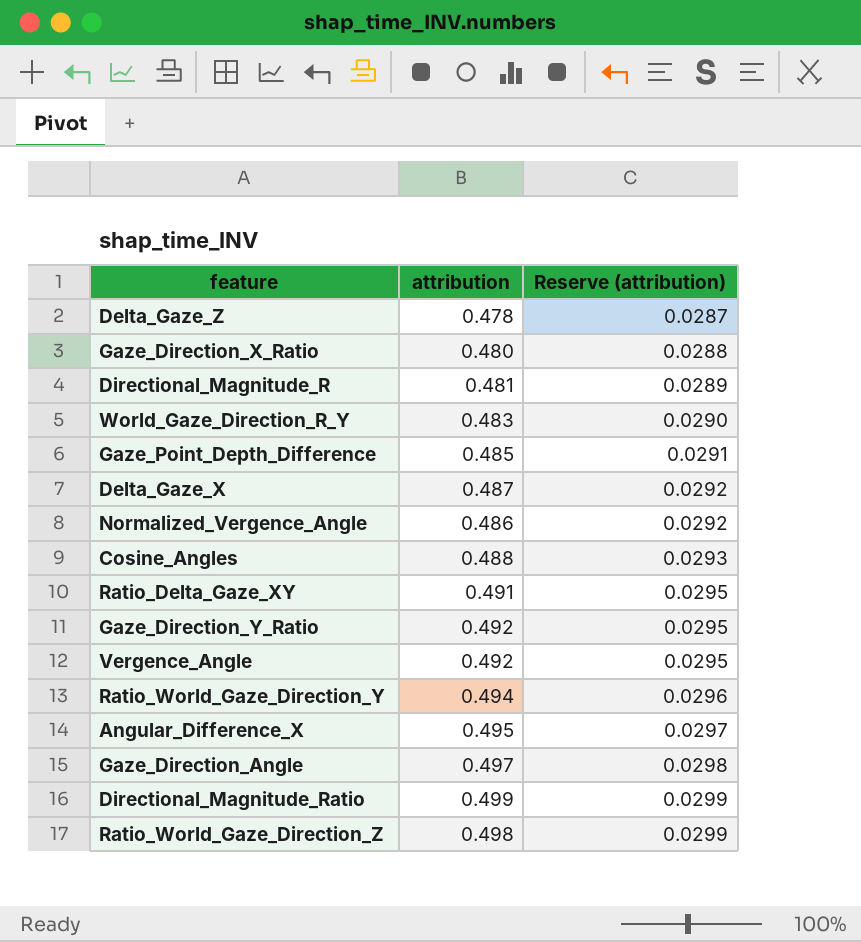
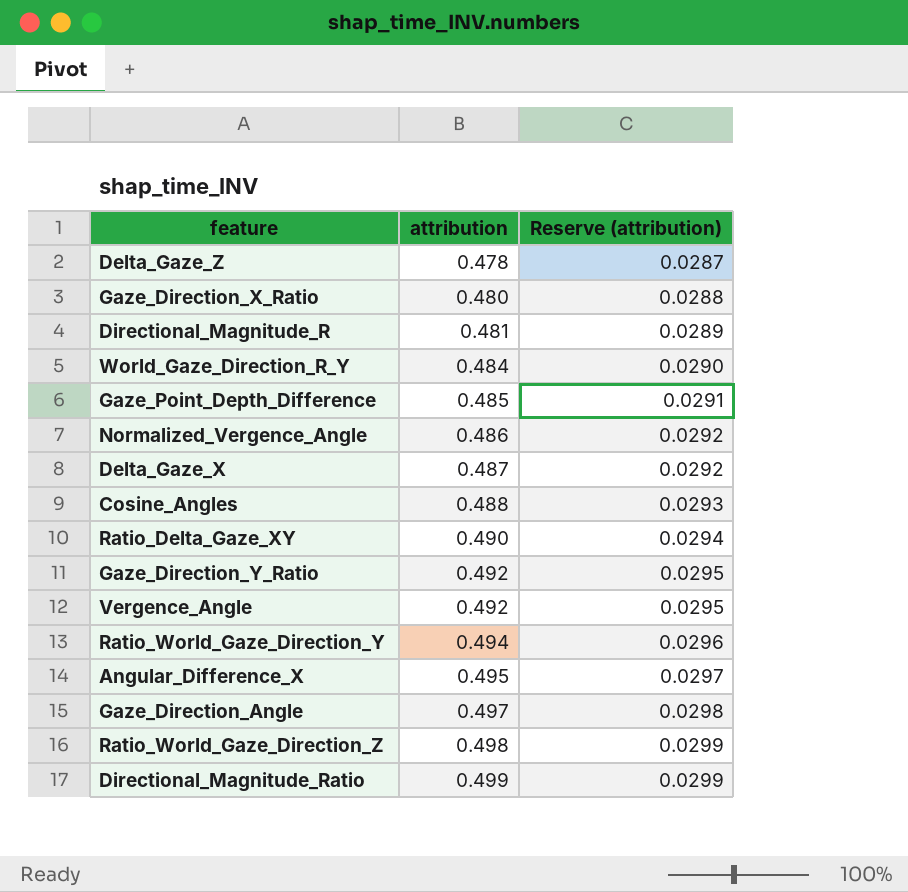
row order: Reserve (attribution) ascending -> attribution ascending
World_Gaze_Direction_R_Y | attribution: 0.483 -> 0.484
Ratio_Delta_Gaze_XY | attribution: 0.491 -> 0.490
Ratio_Delta_Gaze_XY | Reserve (attribution): 0.0295 -> 0.0294

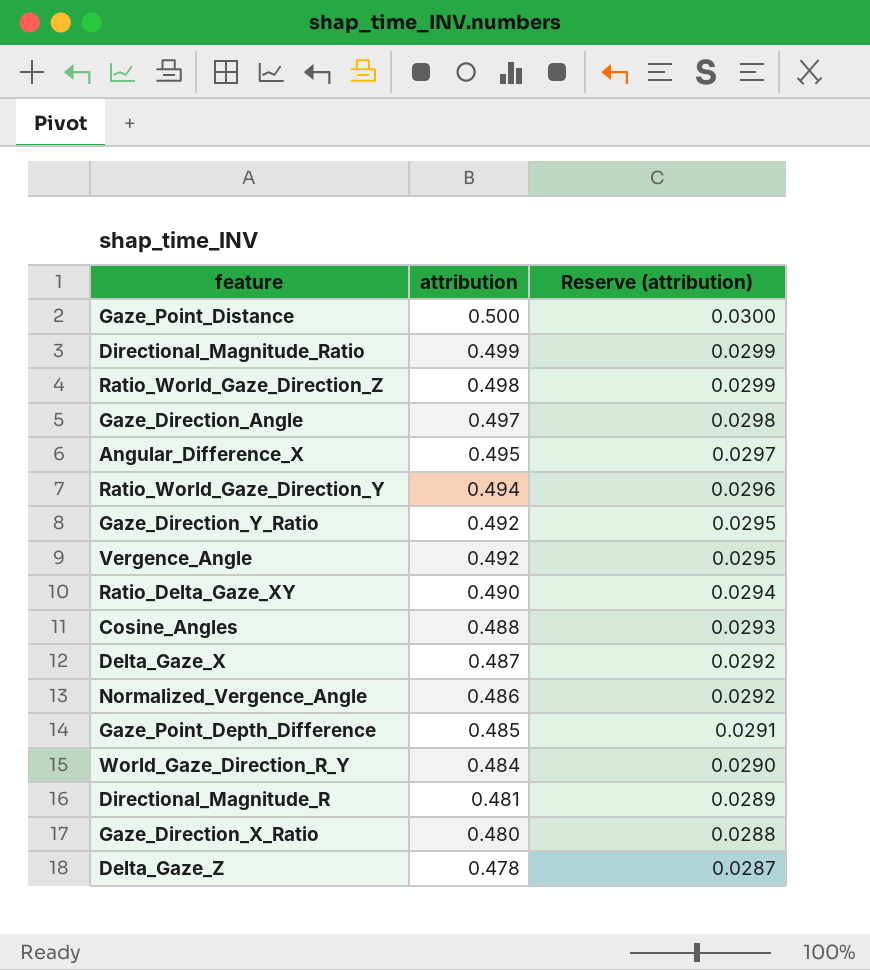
row order: attribution ascending -> attribution descending
row Gaze_Point_Distance: none -> 0.500 | 0.0300

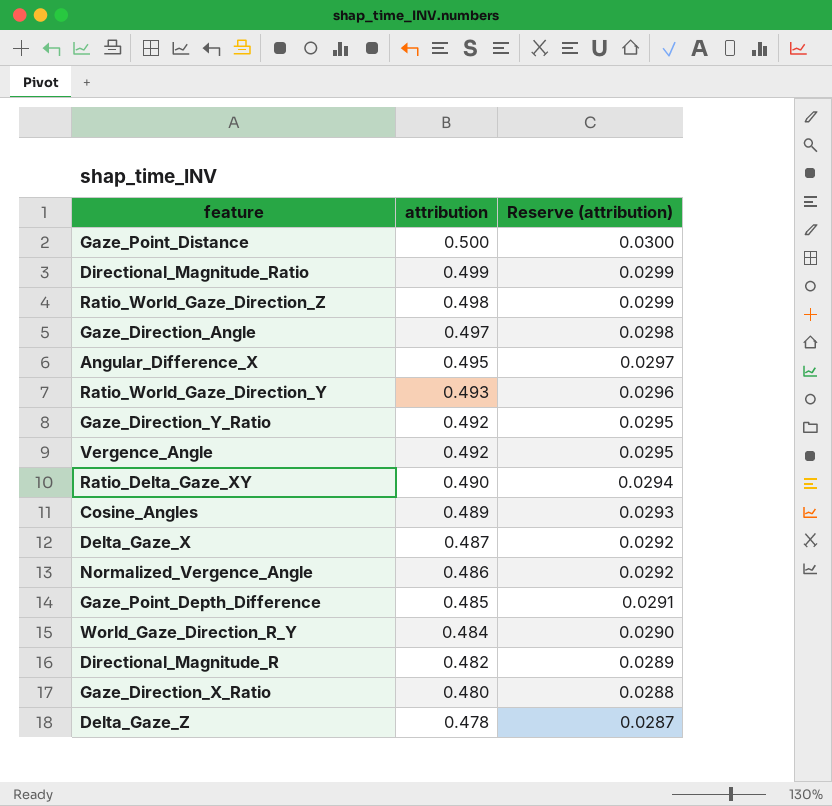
Ratio_World_Gaze_Direction_Y | attribution: 0.494 -> 0.493
Cosine_Angles | attribution: 0.488 -> 0.489
Directional_Magnitude_R | attribution: 0.481 -> 0.482

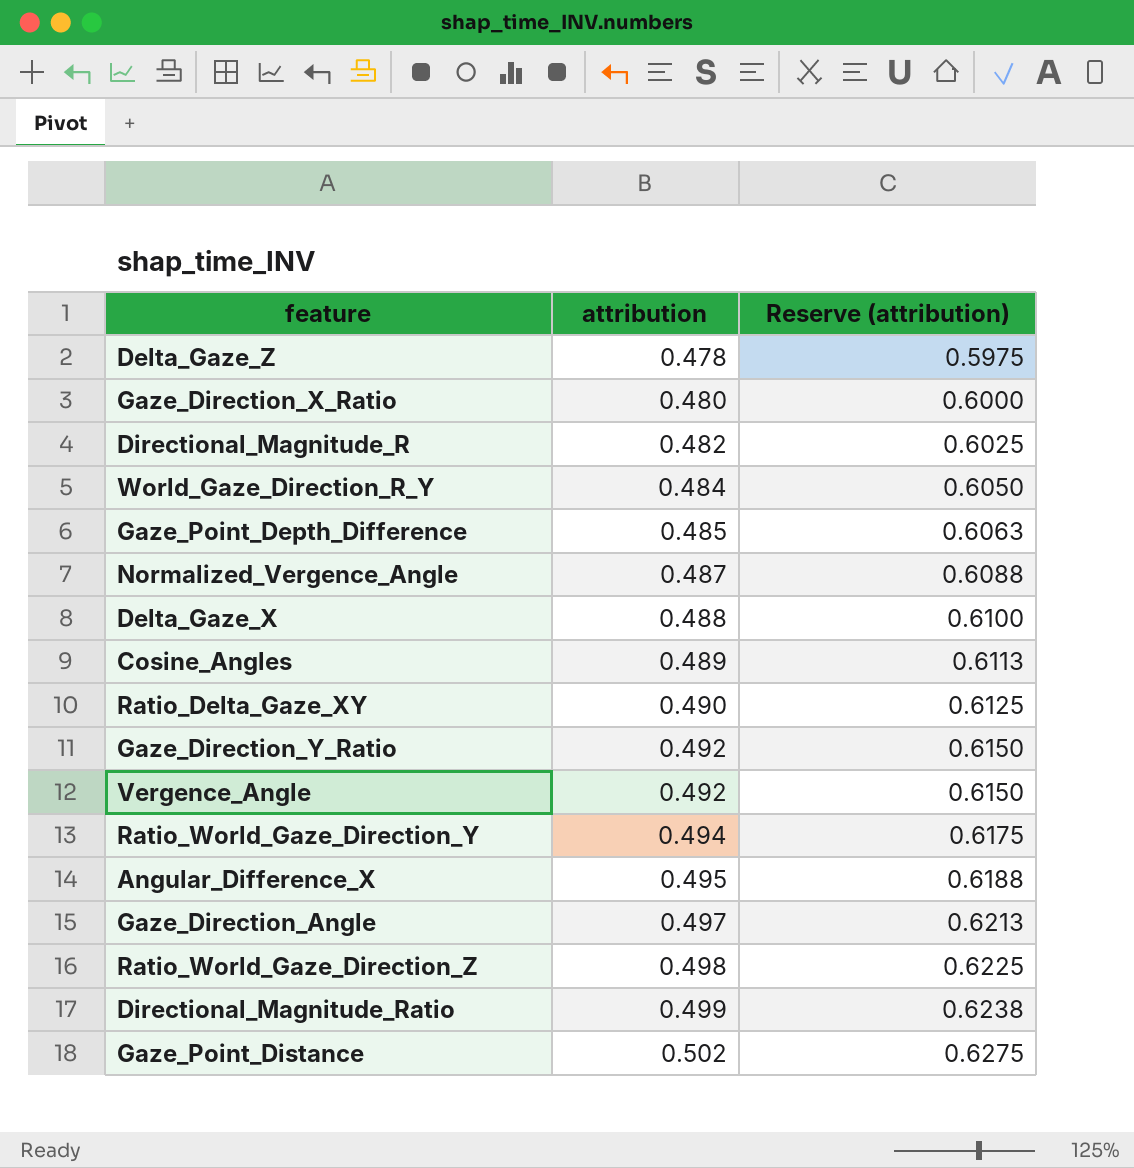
row order: attribution descending -> attribution ascending
column Reserve (attribution) | formula: [attribution] * 0.06 -> [attribution] * 1.25
Normalized_Vergence_Angle | attribution: 0.486 -> 0.487
Delta_Gaze_X | attribution: 0.487 -> 0.488
Ratio_World_Gaze_Direction_Y | attribution: 0.493 -> 0.494
Gaze_Point_Distance | attribution: 0.500 -> 0.502

